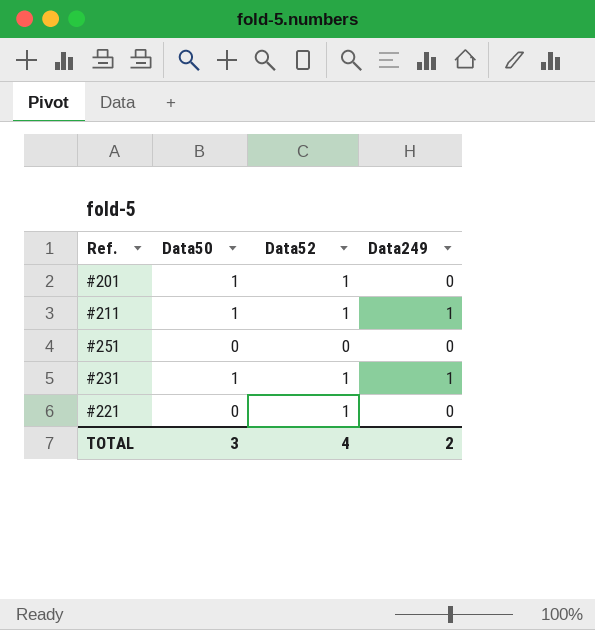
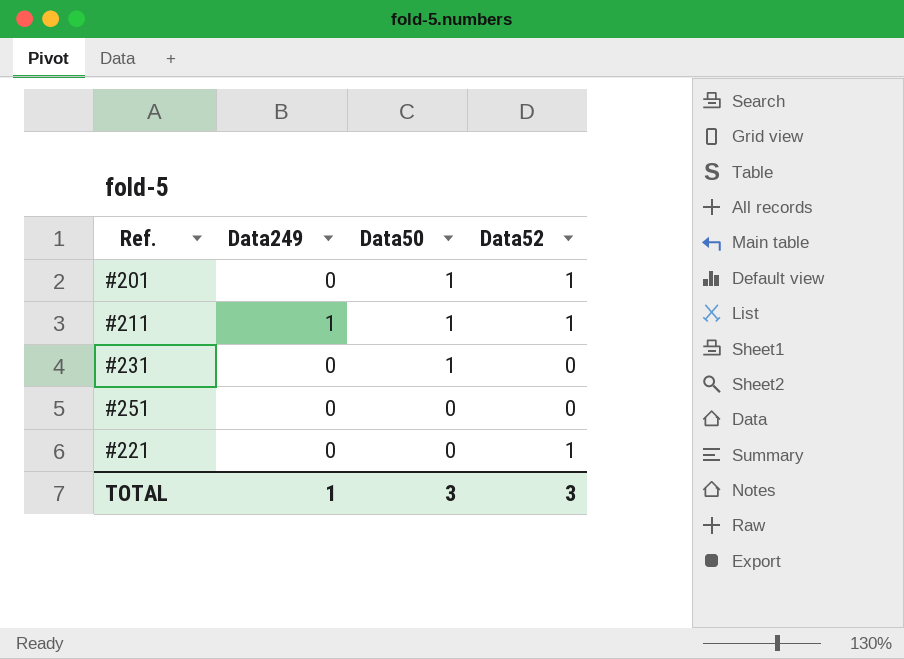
row order: none -> Data50 descending
column Data249 | position: 4 -> 2
#231 | Data249: 1 -> 0
#231 | Data52: 1 -> 0
TOTAL | Data249: 2 -> 1
TOTAL | Data52: 4 -> 3

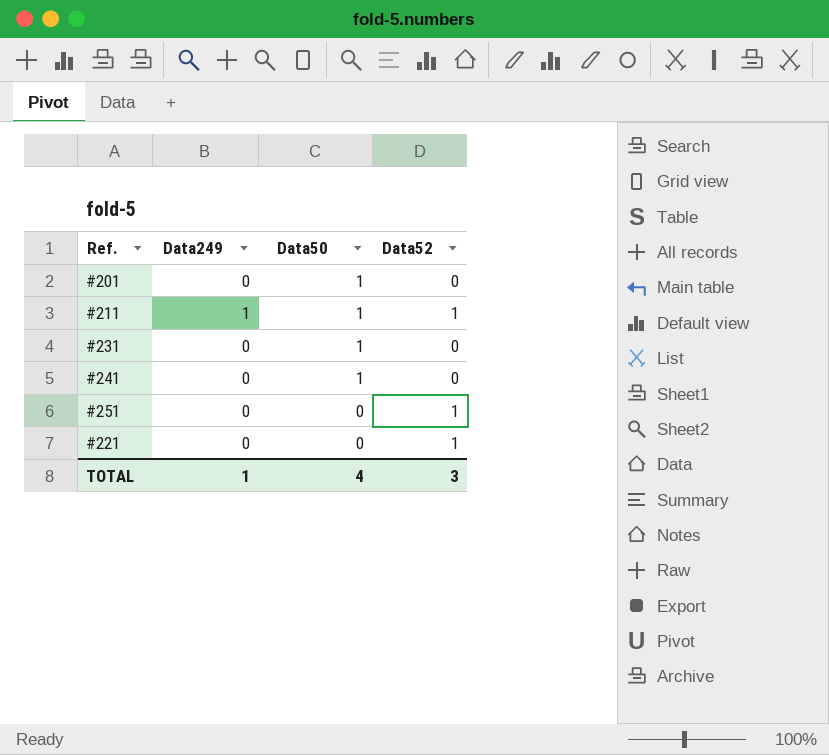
#201 | Data52: 1 -> 0
row #241: none -> 0 | 1 | 0
#251 | Data52: 0 -> 1
TOTAL | Data50: 3 -> 4

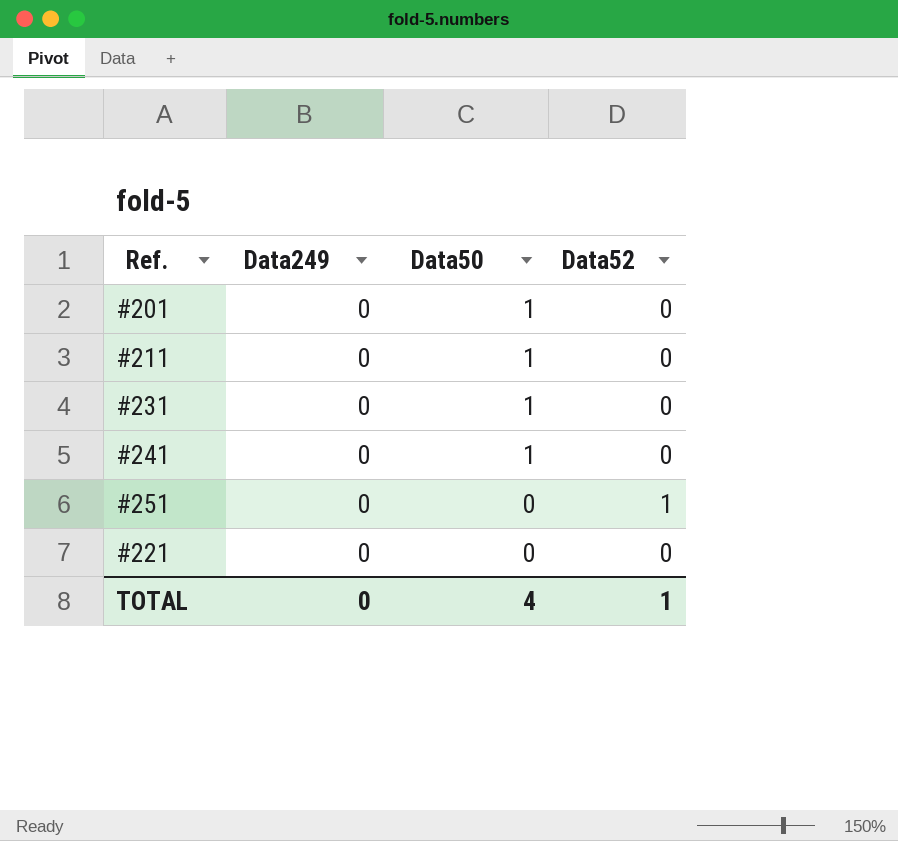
#211 | Data249: 1 -> 0
#211 | Data52: 1 -> 0
#221 | Data52: 1 -> 0
TOTAL | Data249: 1 -> 0
TOTAL | Data52: 3 -> 1

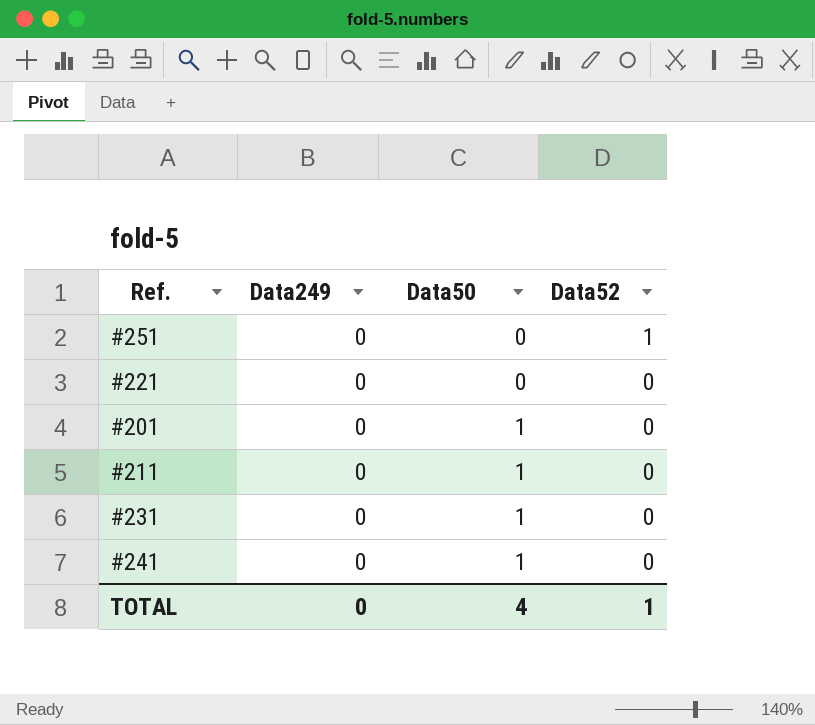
row order: Data50 descending -> Data50 ascending

